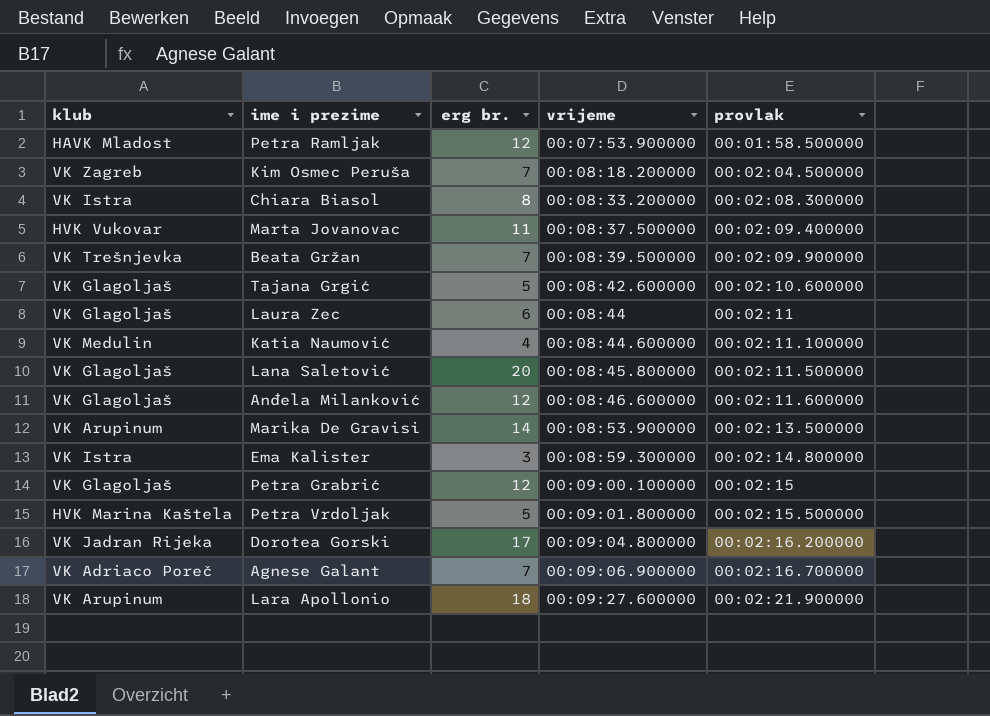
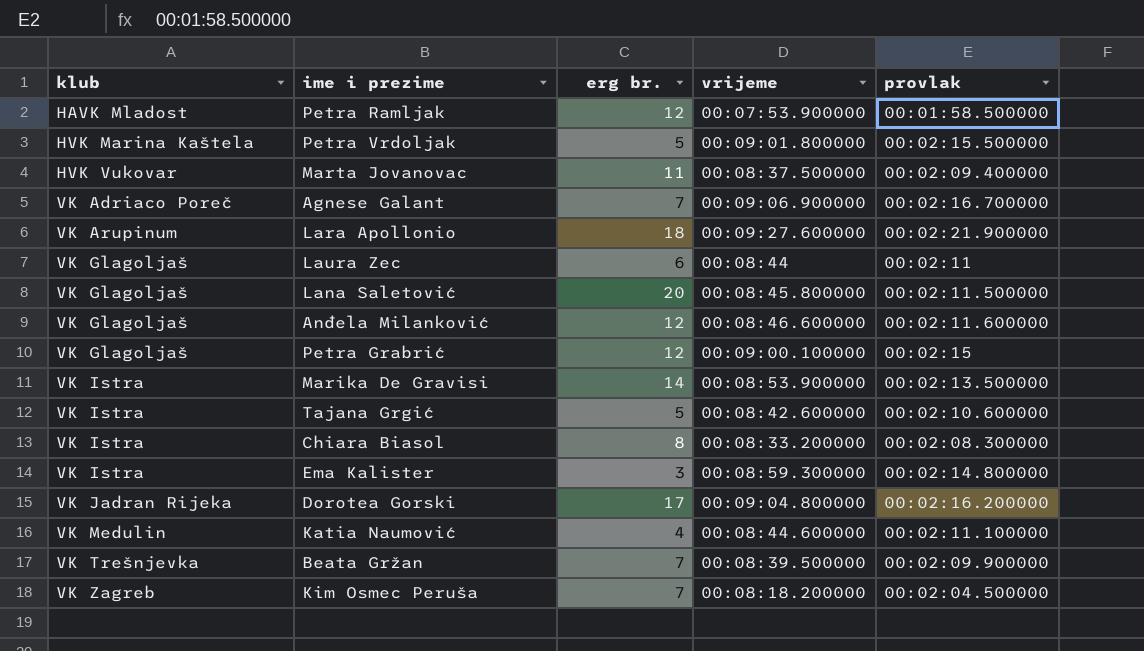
row order: vrijeme ascending -> klub ascending
Marika De Gravisi | klub: VK Arupinum -> VK Istra
Tajana Grgić | klub: VK Glagoljaš -> VK Istra

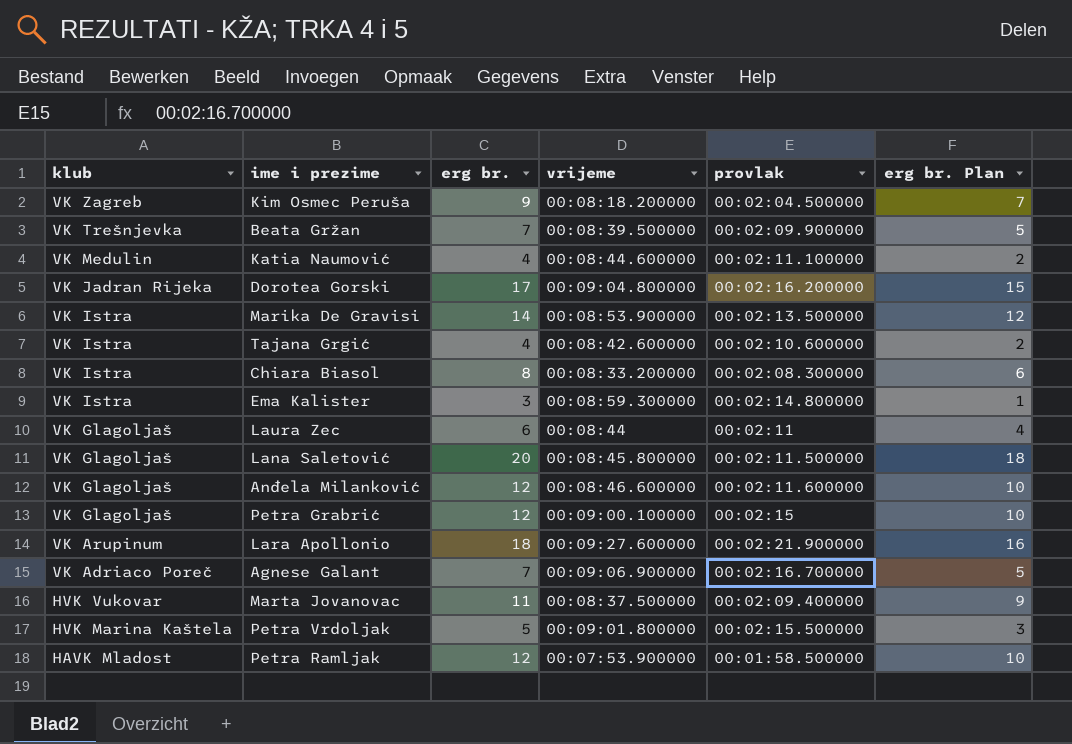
row order: klub ascending -> klub descending
column erg br. Plan | formula: none -> [erg br.] - 2
Kim Osmec Peruša | erg br.: 7 -> 9
Tajana Grgić | erg br.: 5 -> 4

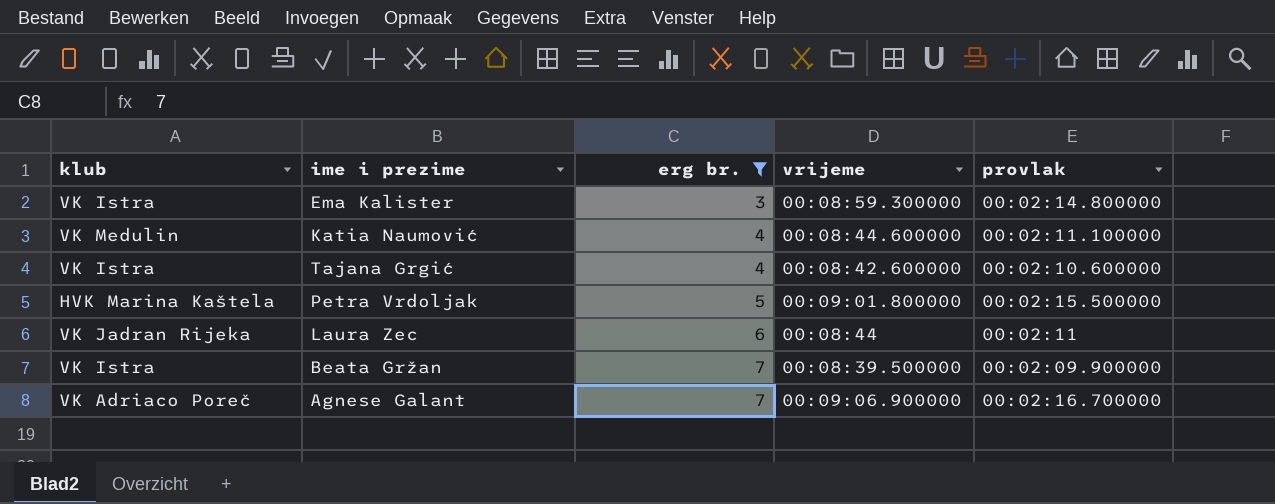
filter: none -> erg br. <= 7
row order: klub descending -> erg br. ascending
column erg br. Plan | formula: [erg br.] - 2 -> none
Laura Zec | klub: VK Glagoljaš -> VK Jadran Rijeka
Beata Gržan | klub: VK Trešnjevka -> VK Istra

